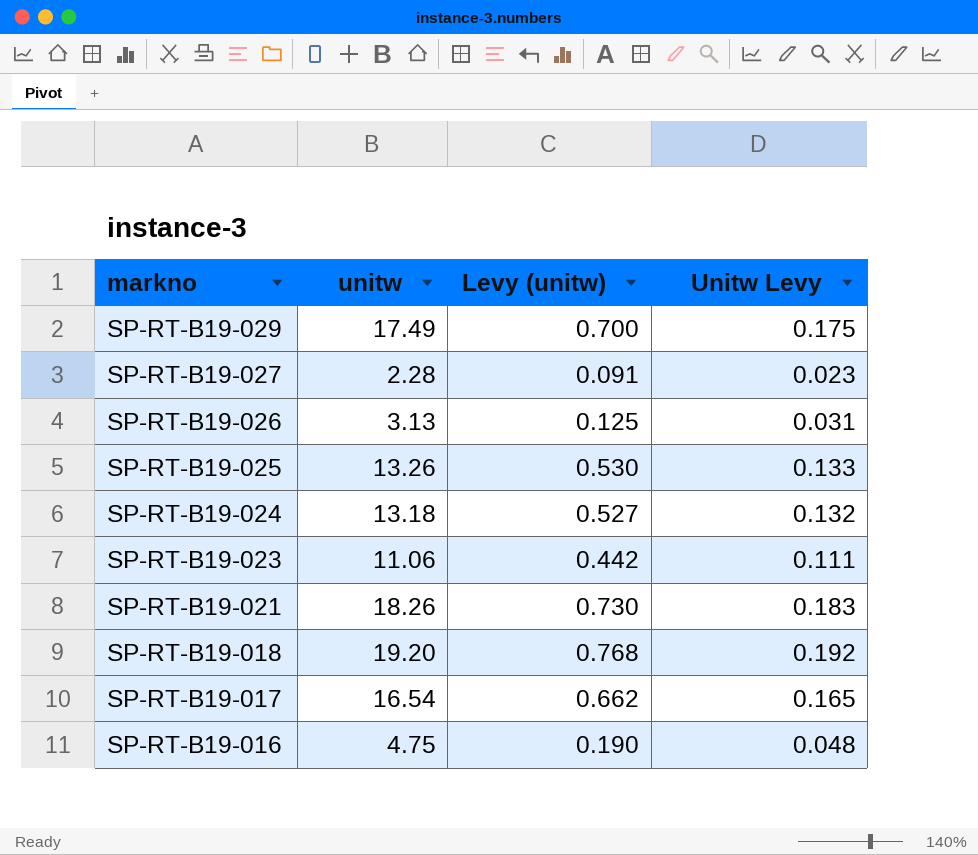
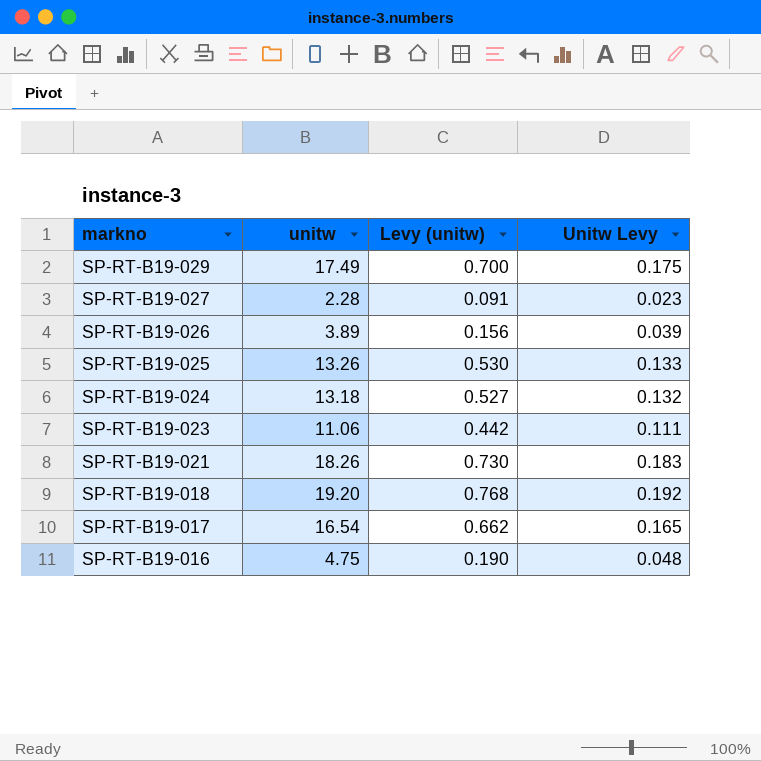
SP-RT-B19-026 | unitw: 3.13 -> 3.89
SP-RT-B19-026 | Levy (unitw): 0.125 -> 0.156
SP-RT-B19-026 | Unitw Levy: 0.031 -> 0.039

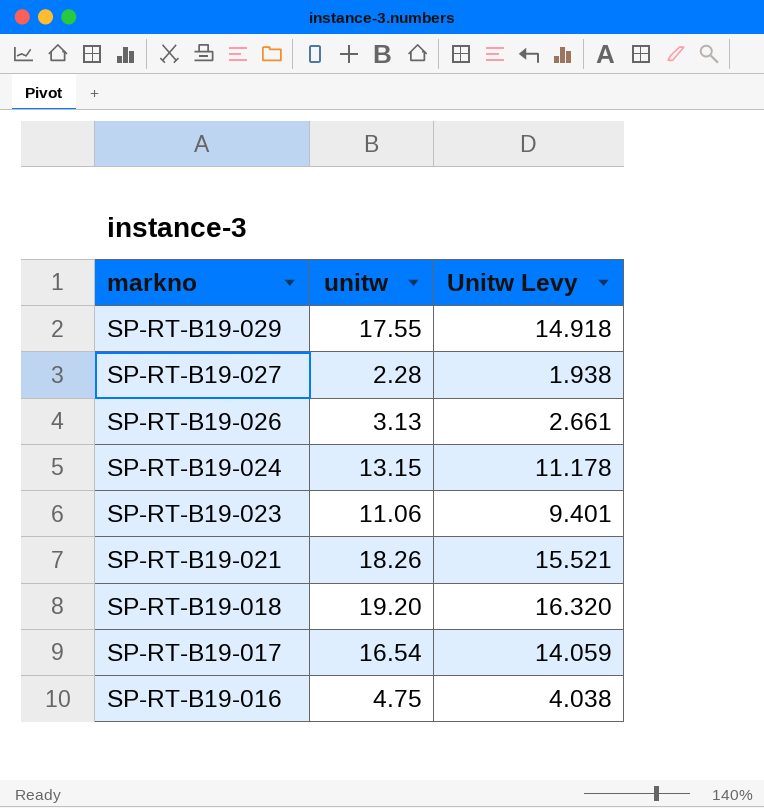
column Levy (unitw) | formula: [unitw] * 0.04 -> none
column Unitw Levy | formula: [unitw] * 0.01 -> [unitw] * 0.85
row SP-RT-B19-025: 13.26 | 0.530 | 0.133 -> none
SP-RT-B19-029 | unitw: 17.49 -> 17.55
SP-RT-B19-026 | unitw: 3.89 -> 3.13
SP-RT-B19-024 | unitw: 13.18 -> 13.15

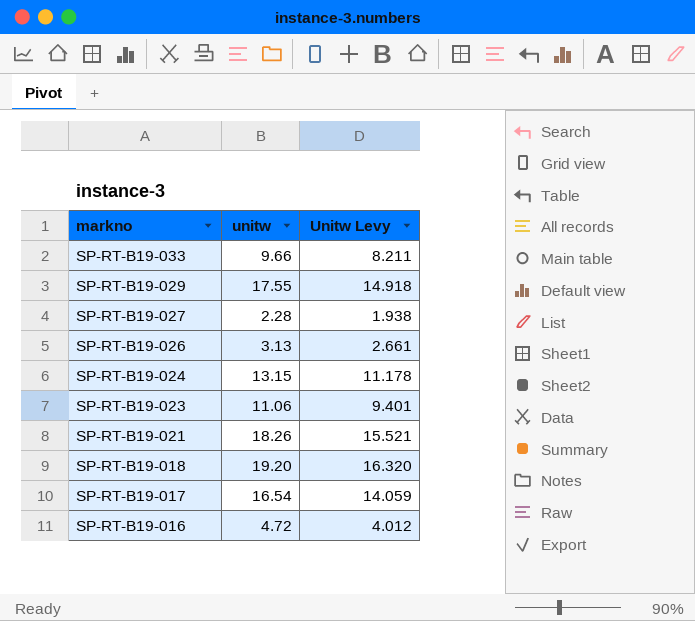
row SP-RT-B19-033: none -> 9.66 | 8.211
SP-RT-B19-016 | unitw: 4.75 -> 4.72
SP-RT-B19-016 | Unitw Levy: 4.038 -> 4.012

